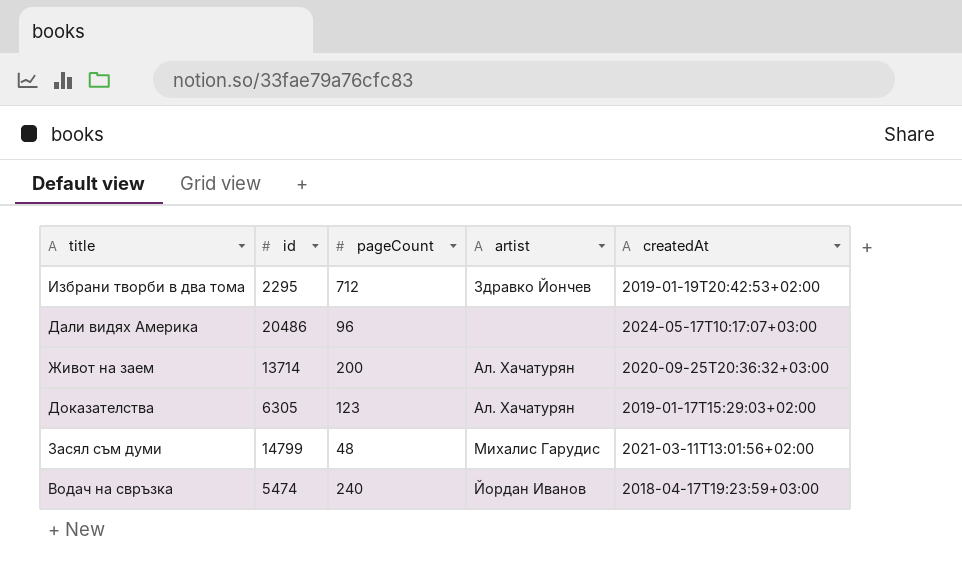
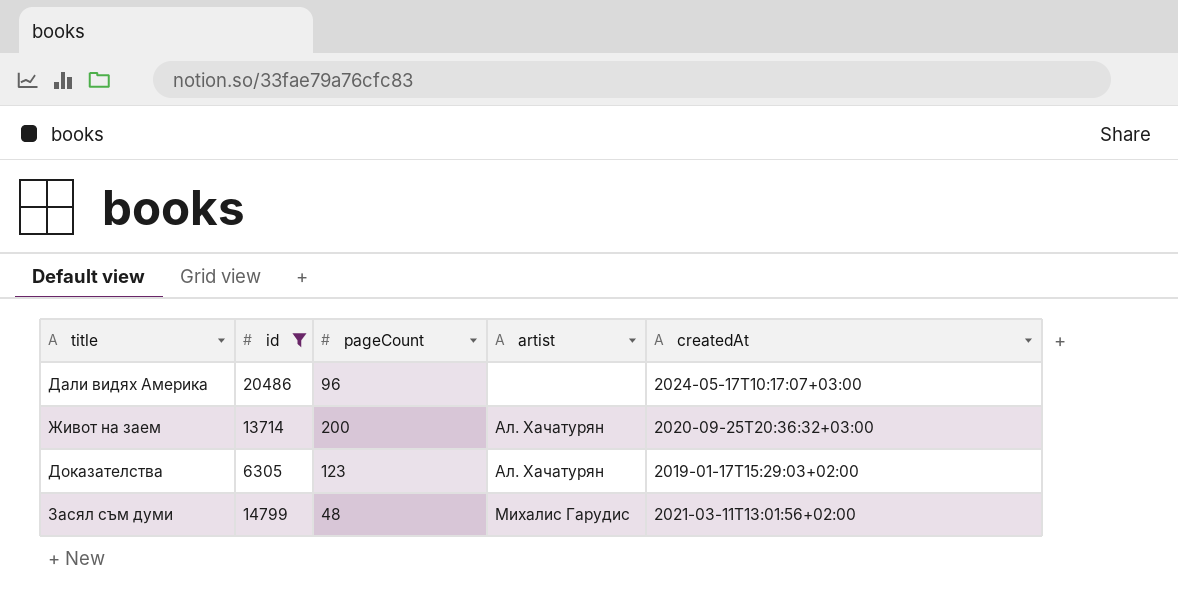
filter: none -> id >= 6305

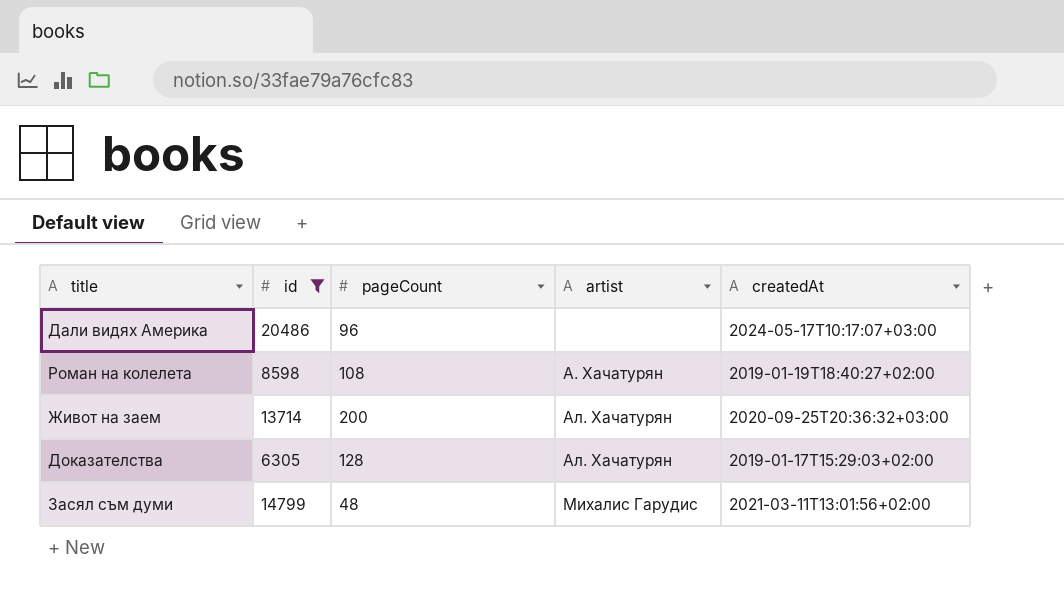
row Роман на колелета: none -> 8598 | 108 | А. Хачатурян | 2019-01-19T18:40:27+02:00
Доказателства | pageCount: 123 -> 128

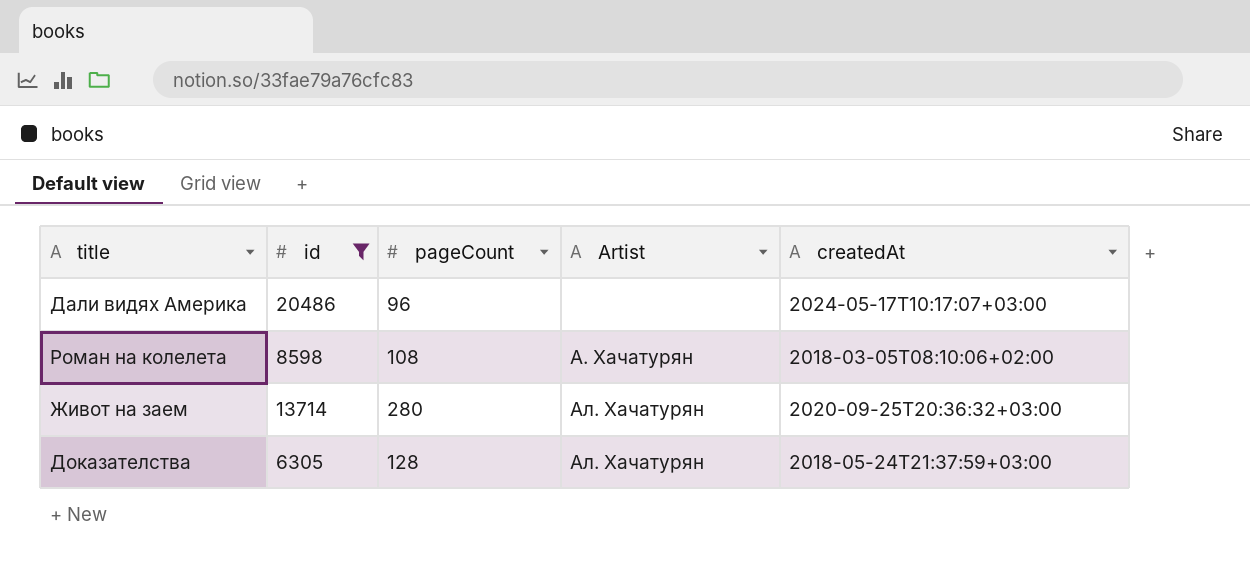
column name: artist -> Artist
row Засял съм думи: 14799 | 48 | Михалис Гарудис | 2021-03-11T13:01:56+02:00 -> none
Роман на колелета | createdAt: 2019-01-19T18:40:27+02:00 -> 2018-03-05T08:10:06+02:00
Живот на заем | pageCount: 200 -> 280
Доказателства | createdAt: 2019-01-17T15:29:03+02:00 -> 2018-05-24T21:37:59+03:00

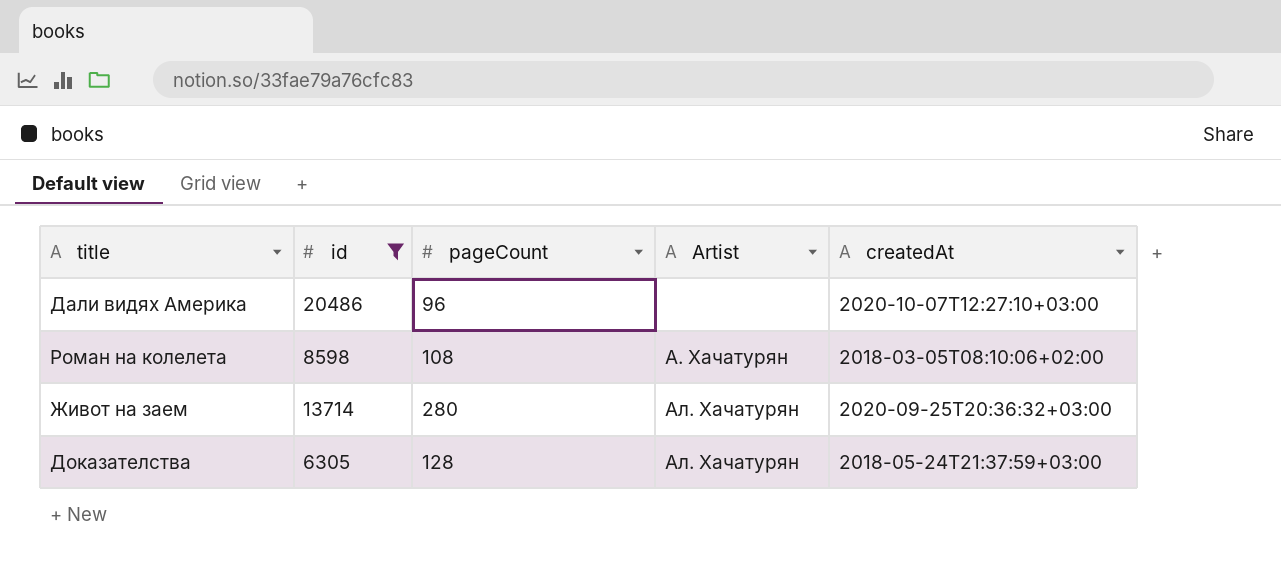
Дали видях Америка | createdAt: 2024-05-17T10:17:07+03:00 -> 2020-10-07T12:27:10+03:00

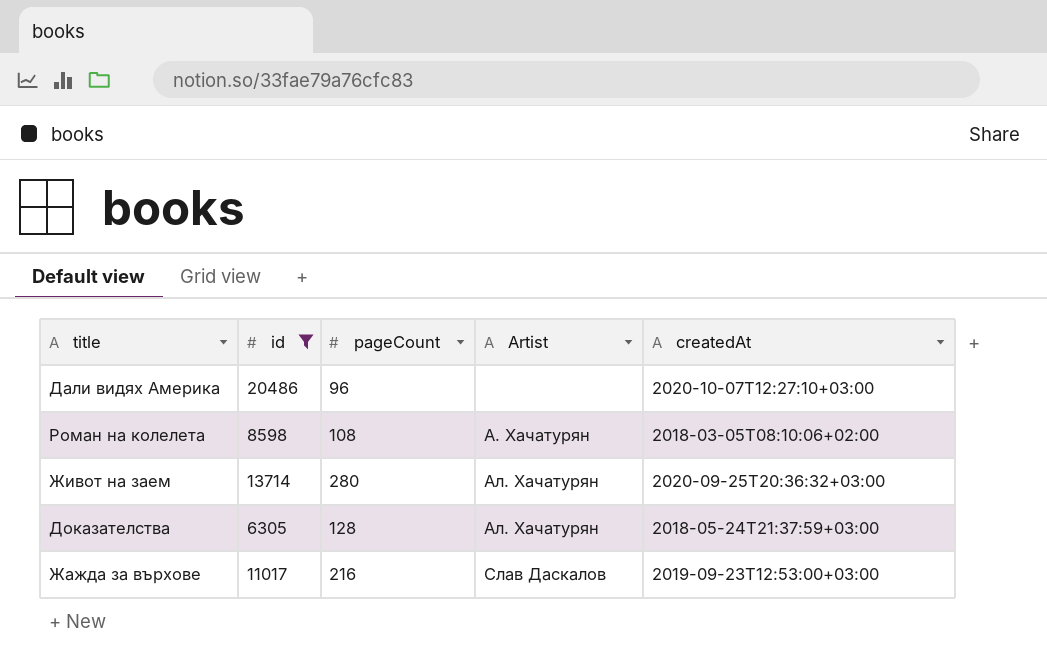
row Жажда за върхове: none -> 11017 | 216 | Слав Даскалов | 2019-09-23T12:53:00+03:00

